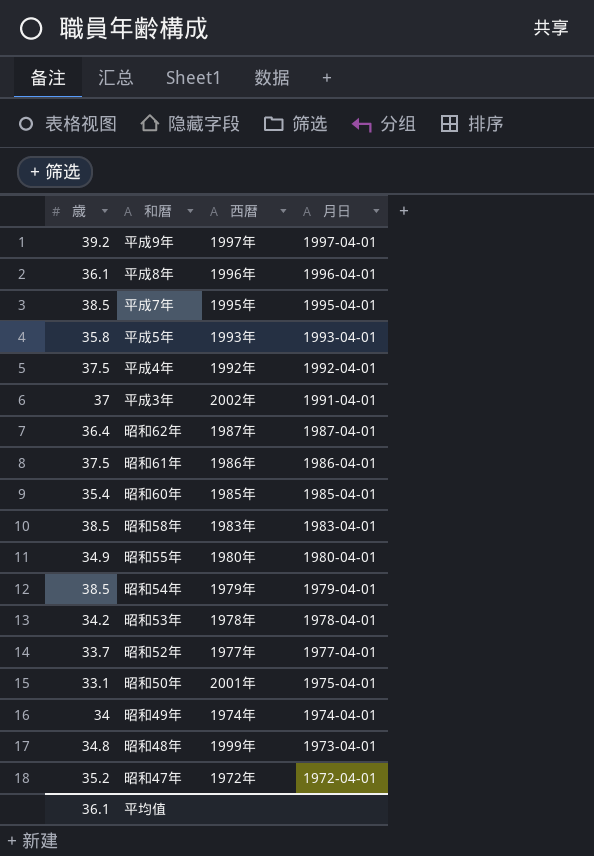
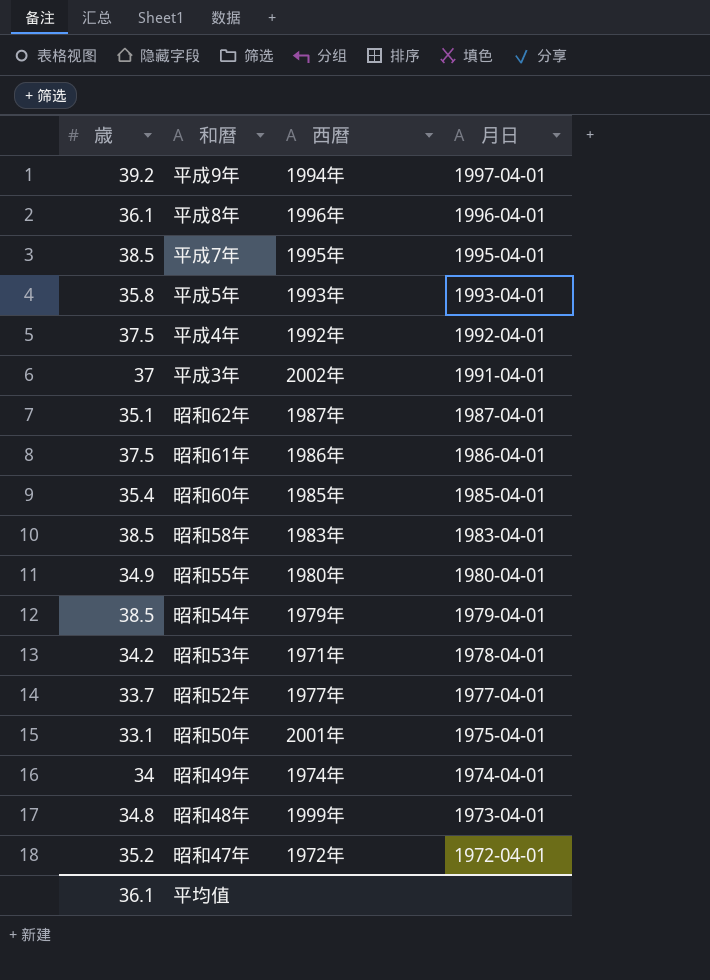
平成9年 | 西暦: 1997年 -> 1994年
昭和62年 | 歳: 36.4 -> 35.1
昭和53年 | 西暦: 1978年 -> 1971年

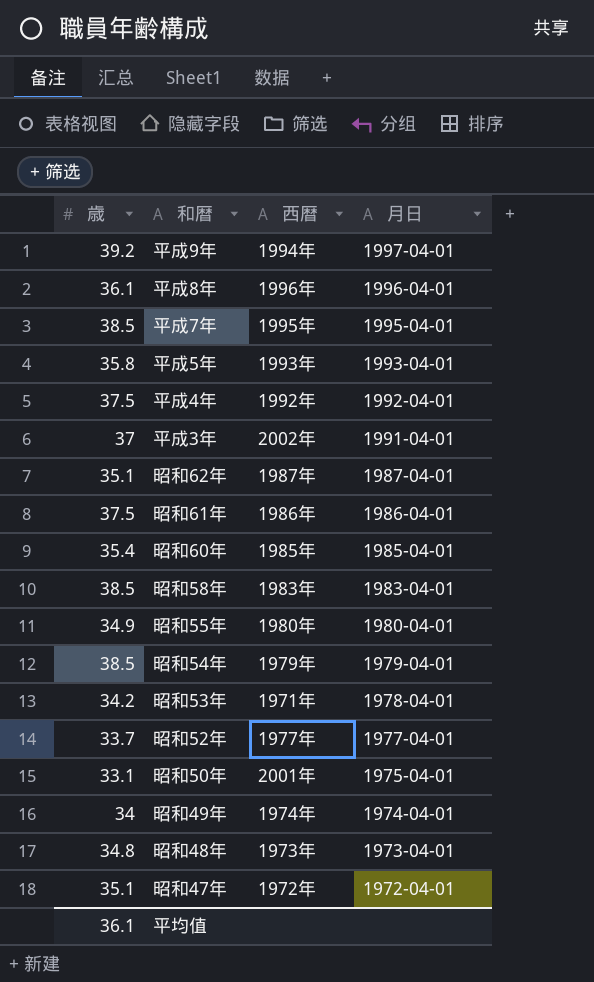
昭和48年 | 西暦: 1999年 -> 1973年
昭和47年 | 歳: 35.2 -> 35.1

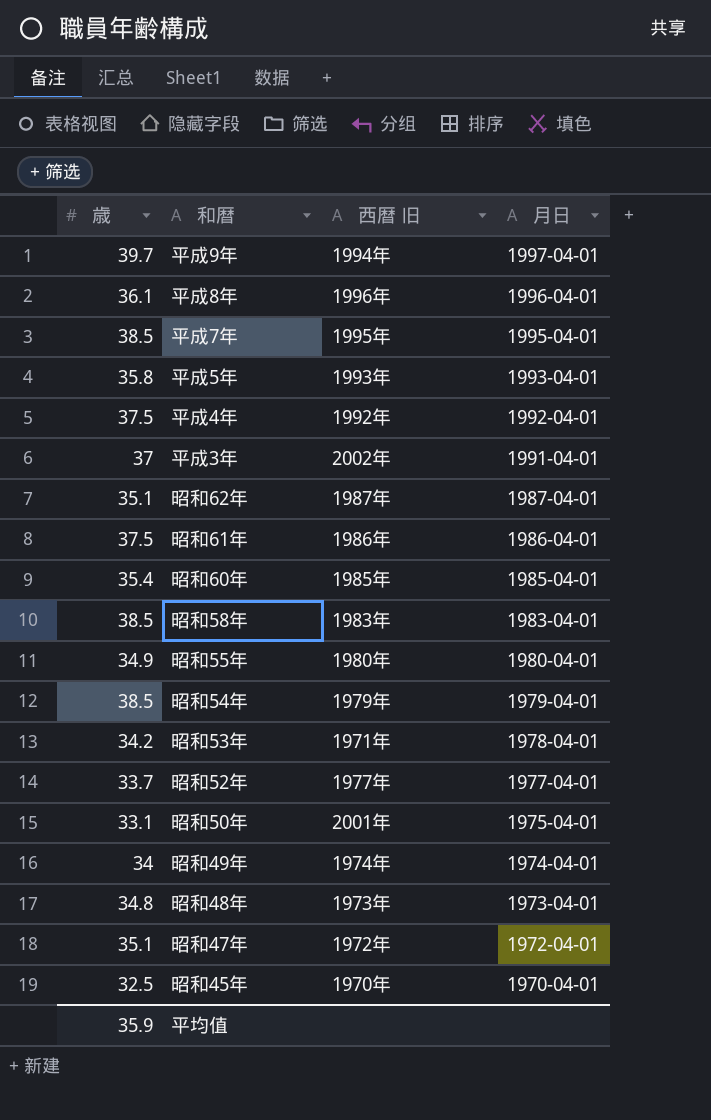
column name: 西暦 -> 西暦 旧
平成9年 | 歳: 39.2 -> 39.7
row 昭和45年: none -> 32.5 | 1970年 | 1970-04-01
平均值 | 歳: 36.1 -> 35.9

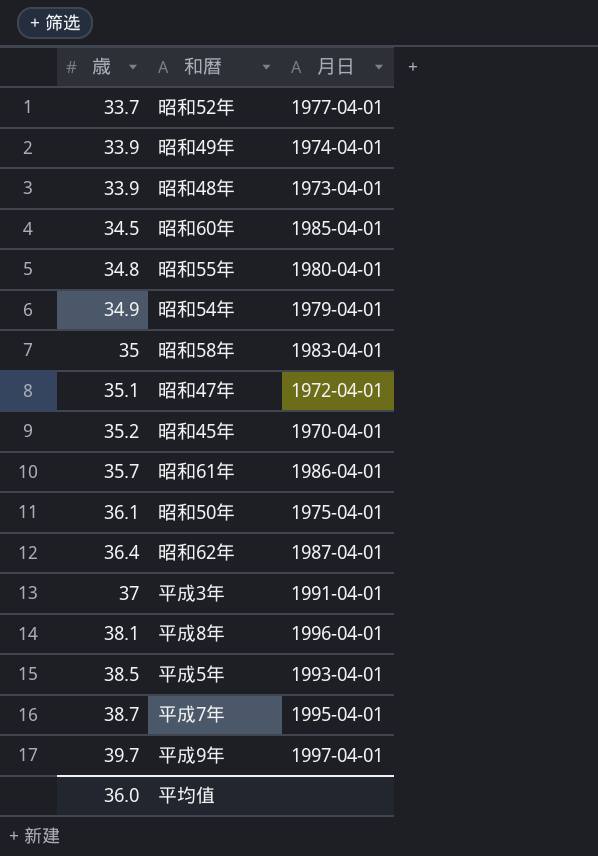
row order: 月日 descending -> 歳 ascending
column 西暦 旧 | position: 3 -> none
row 平成4年: 37.5 | 1992年 | 1992-04-01 -> none
row 昭和53年: 34.2 | 1971年 | 1978-04-01 -> none
昭和49年 | 歳: 34 -> 33.9
昭和48年 | 歳: 34.8 -> 33.9
昭和60年 | 歳: 35.4 -> 34.5
昭和55年 | 歳: 34.9 -> 34.8
昭和54年 | 歳: 38.5 -> 34.9
昭和58年 | 歳: 38.5 -> 35
昭和45年 | 歳: 32.5 -> 35.2
昭和61年 | 歳: 37.5 -> 35.7
昭和50年 | 歳: 33.1 -> 36.1
昭和62年 | 歳: 35.1 -> 36.4
平成8年 | 歳: 36.1 -> 38.1
平成5年 | 歳: 35.8 -> 38.5
平成7年 | 歳: 38.5 -> 38.7
平均值 | 歳: 35.9 -> 36.0

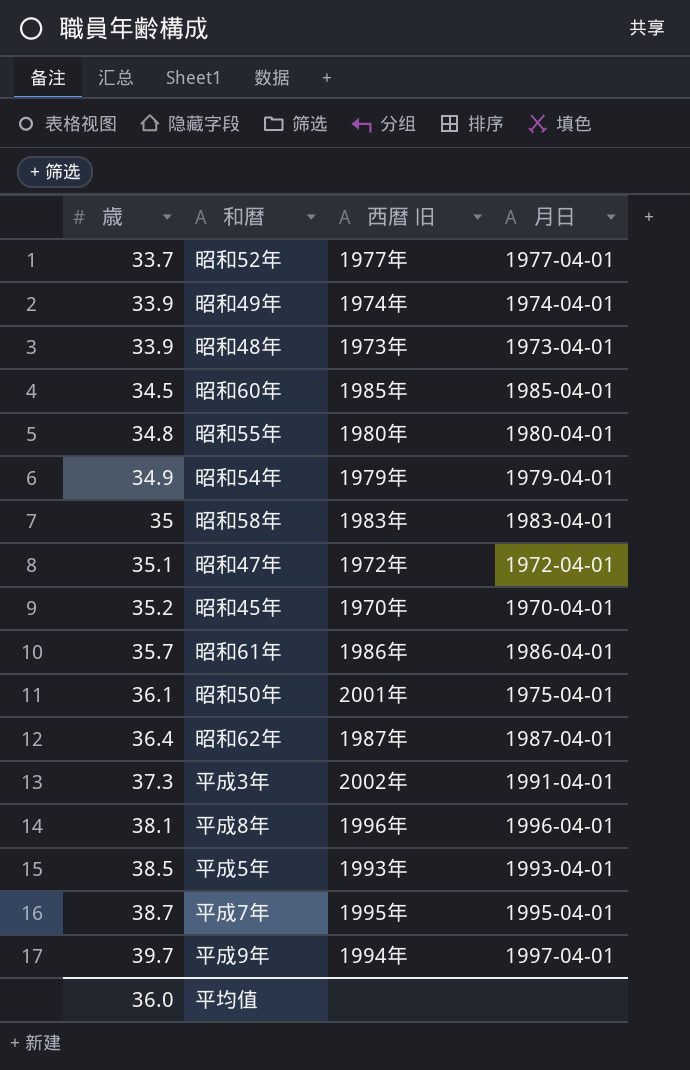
column 西暦 旧 | position: none -> 3
平成3年 | 歳: 37 -> 37.3

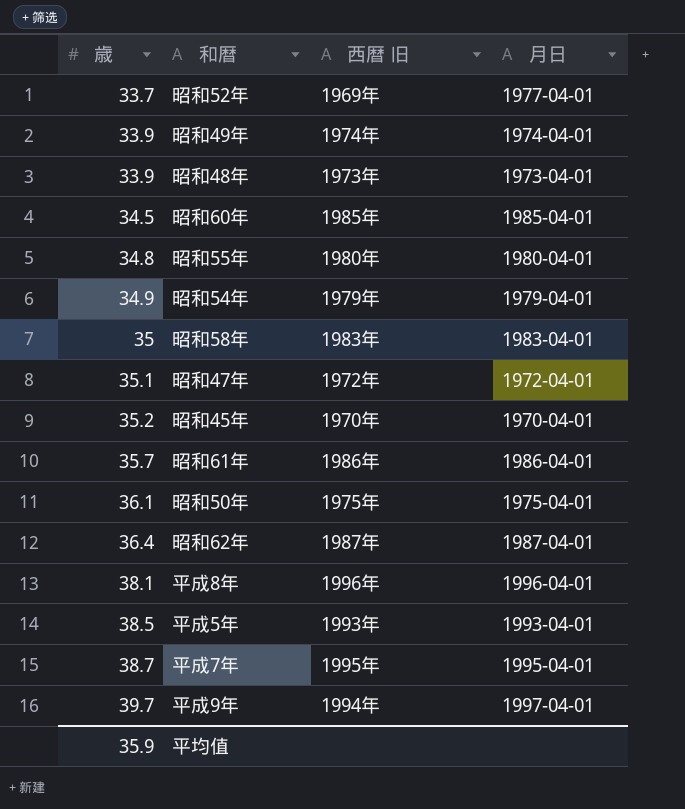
row 平成3年: 37.3 | 2002年 | 1991-04-01 -> none
昭和52年 | 西暦 旧: 1977年 -> 1969年
昭和50年 | 西暦 旧: 2001年 -> 1975年
平均值 | 歳: 36.0 -> 35.9

